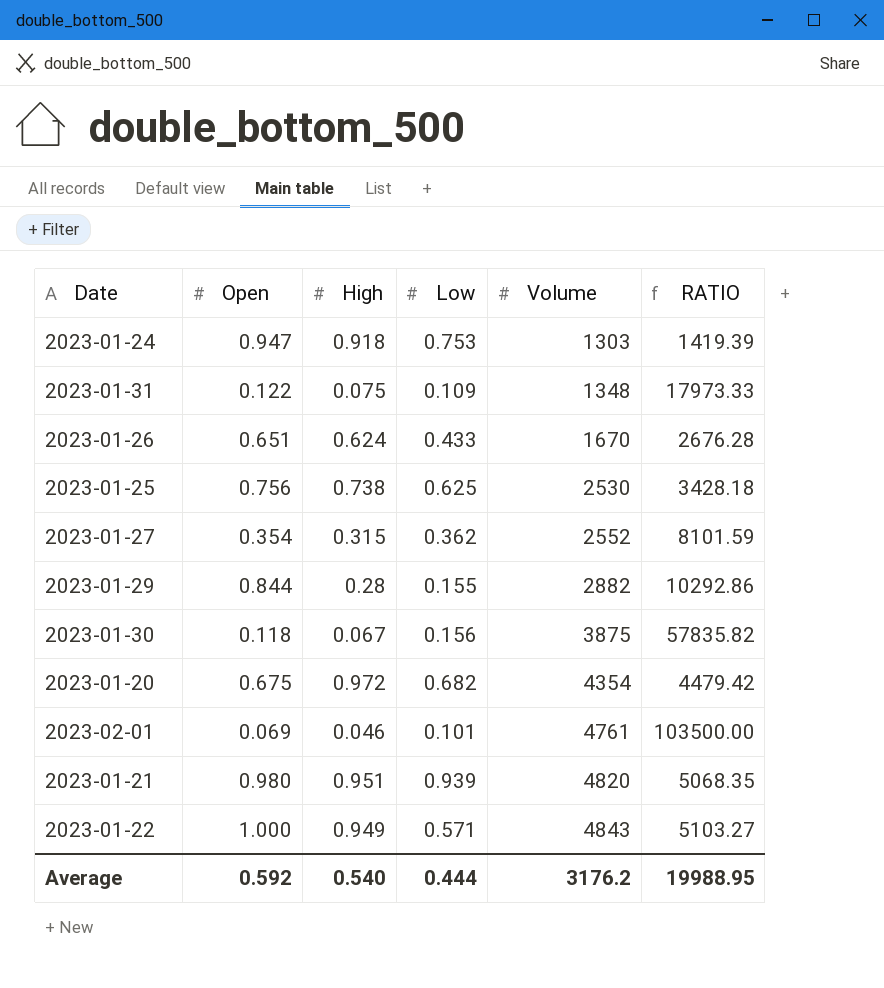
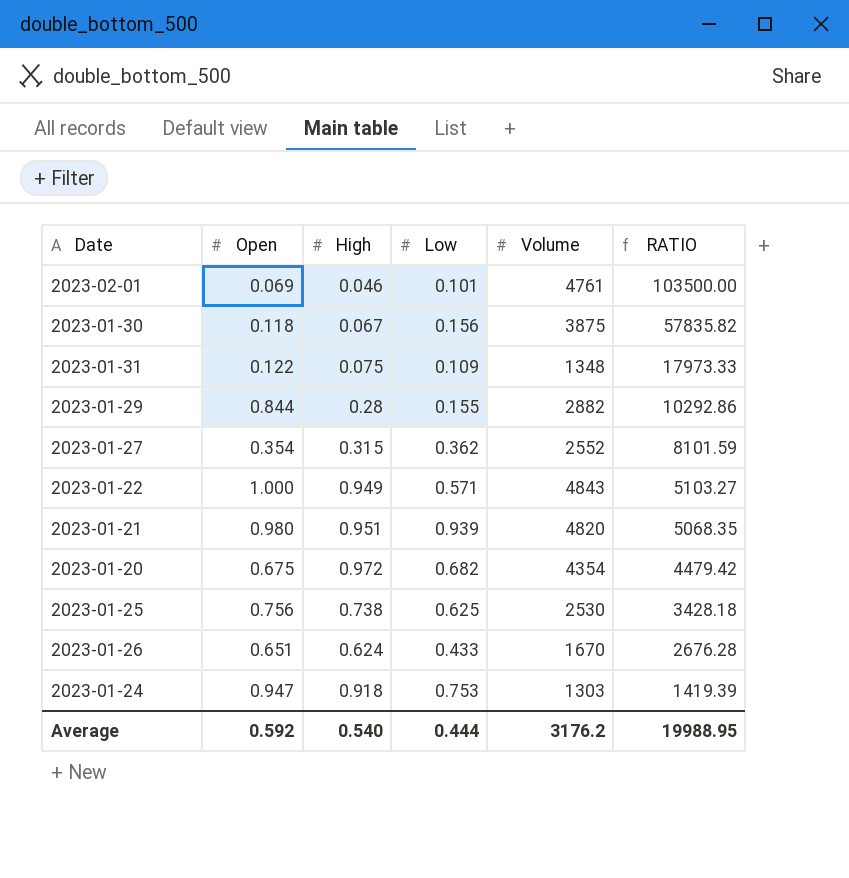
row order: Volume ascending -> RATIO descending

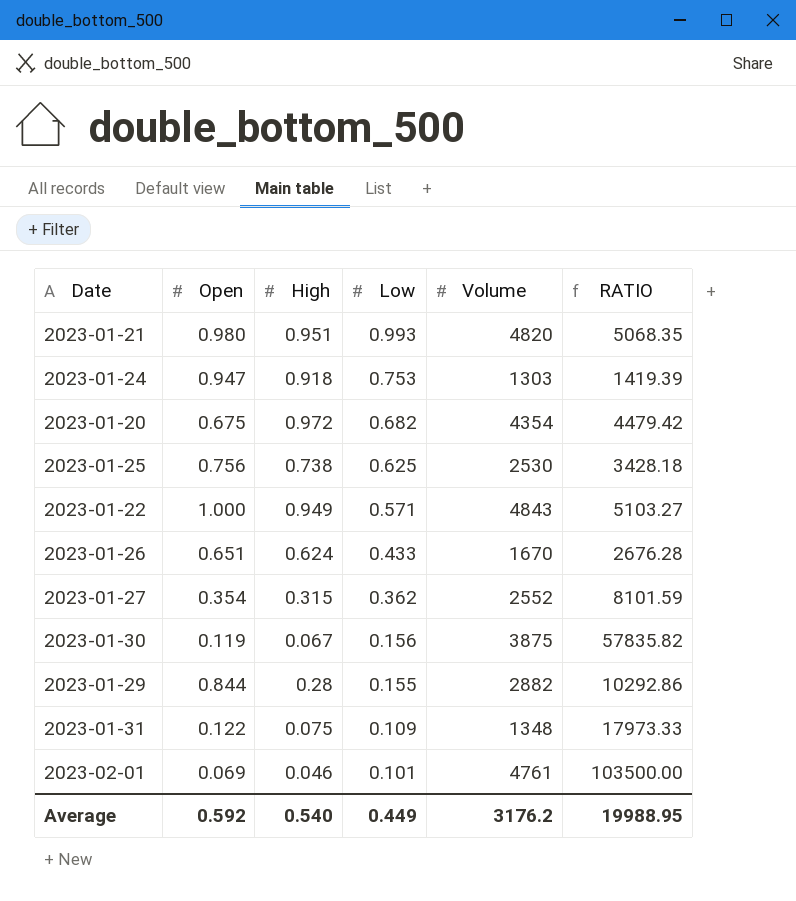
row order: RATIO descending -> Low descending
2023-01-21 | Low: 0.939 -> 0.993
2023-01-30 | Open: 0.118 -> 0.119
Average | Low: 0.444 -> 0.449

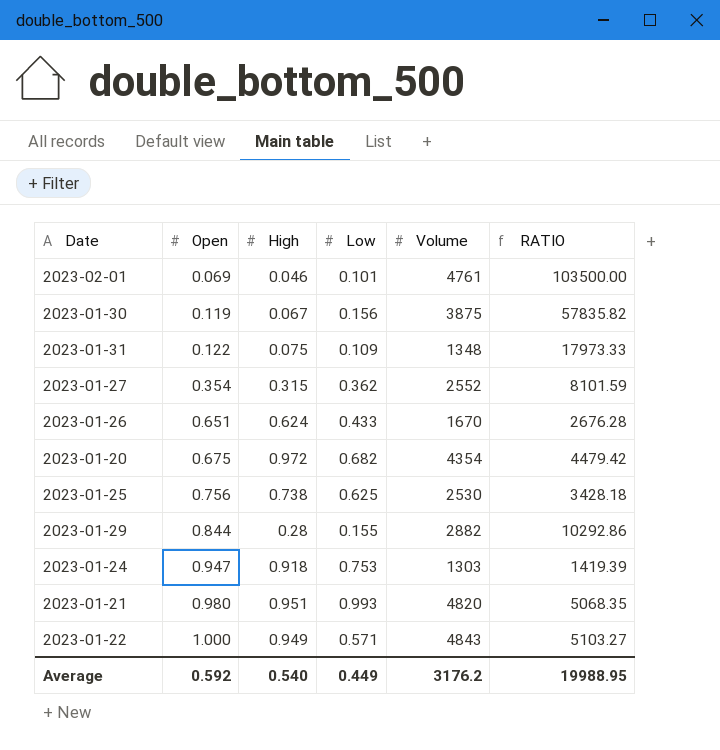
row order: Low descending -> Open ascending

